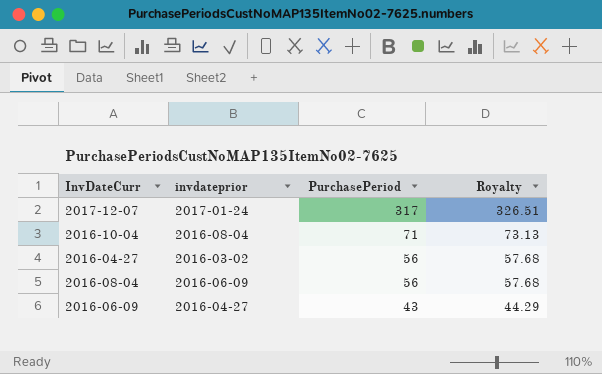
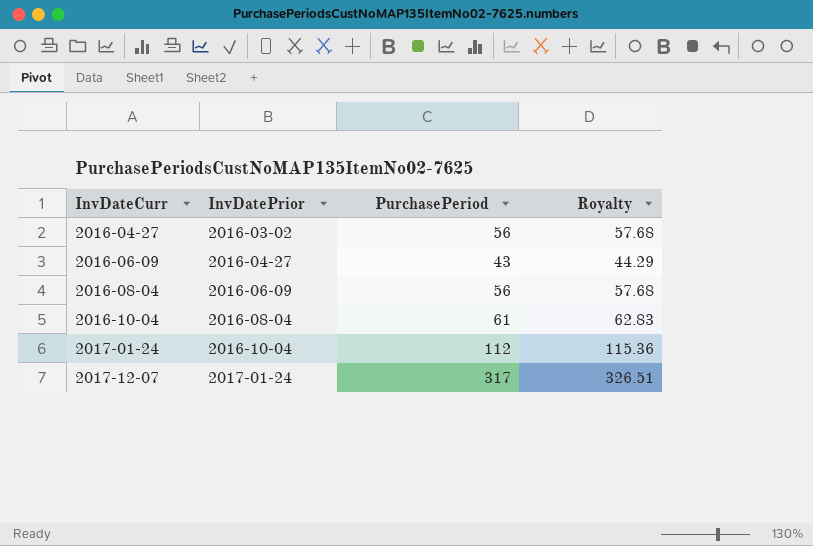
row order: PurchasePeriod descending -> InvDateCurr ascending
column name: invdateprior -> InvDatePrior
2016-10-04 | PurchasePeriod: 71 -> 61
2016-10-04 | Royalty: 73.13 -> 62.83
row 2017-01-24: none -> 2016-10-04 | 112 | 115.36

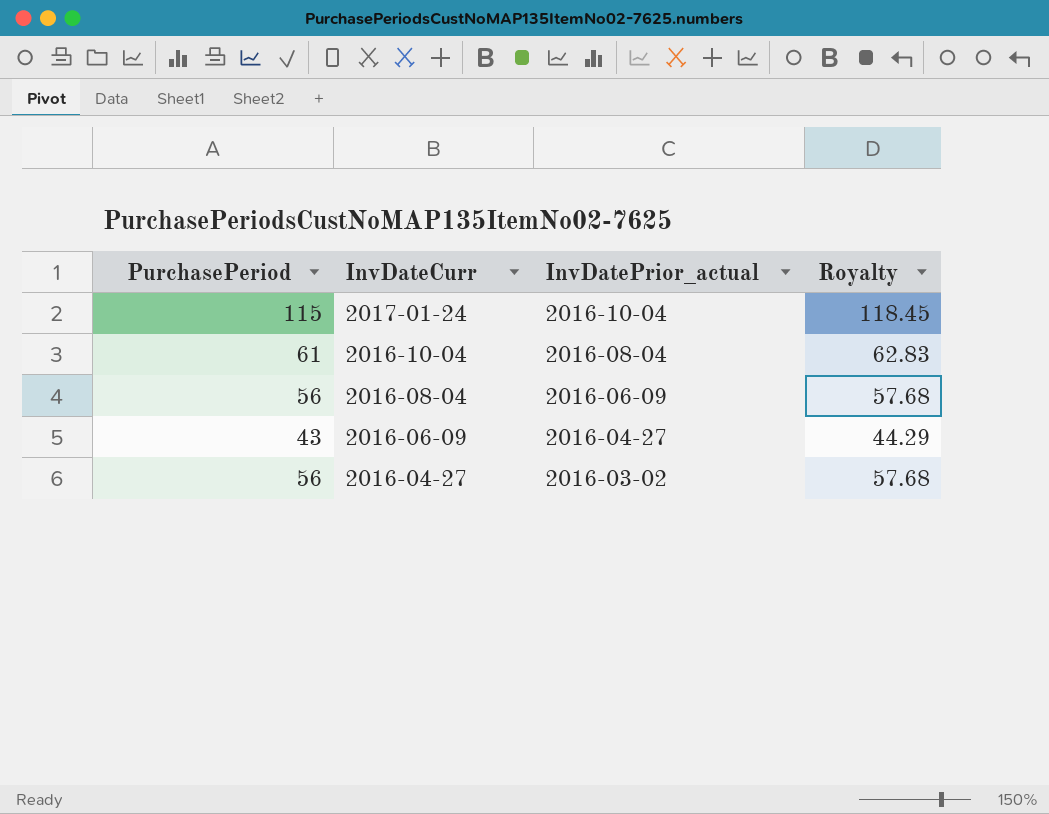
row order: InvDateCurr ascending -> InvDateCurr descending
column PurchasePeriod | position: 3 -> 1
column name: InvDatePrior -> InvDatePrior_actual
row 2017-12-07: 2017-01-24 | 317 | 326.51 -> none
2017-01-24 | PurchasePeriod: 112 -> 115
2017-01-24 | Royalty: 115.36 -> 118.45

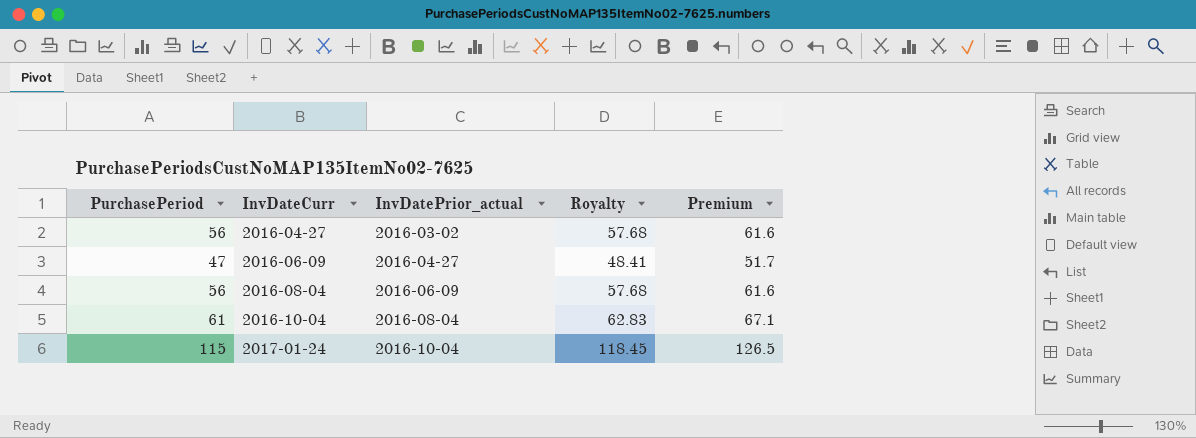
row order: InvDateCurr descending -> InvDateCurr ascending
column Premium | formula: none -> [PurchasePeriod] * 1.1
2016-06-09 | PurchasePeriod: 43 -> 47
2016-06-09 | Royalty: 44.29 -> 48.41

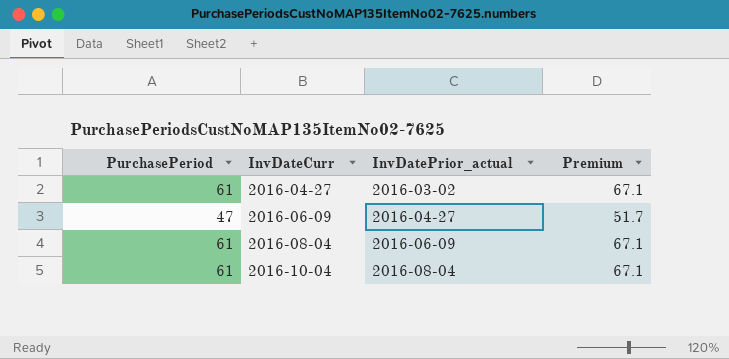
column Royalty | formula: [PurchasePeriod] * 1.03 -> none
row 2017-01-24: 115 | 2016-10-04 | 118.45 | 126.5 -> none
2016-04-27 | PurchasePeriod: 56 -> 61
2016-04-27 | Premium: 61.6 -> 67.1
2016-08-04 | PurchasePeriod: 56 -> 61
2016-08-04 | Premium: 61.6 -> 67.1

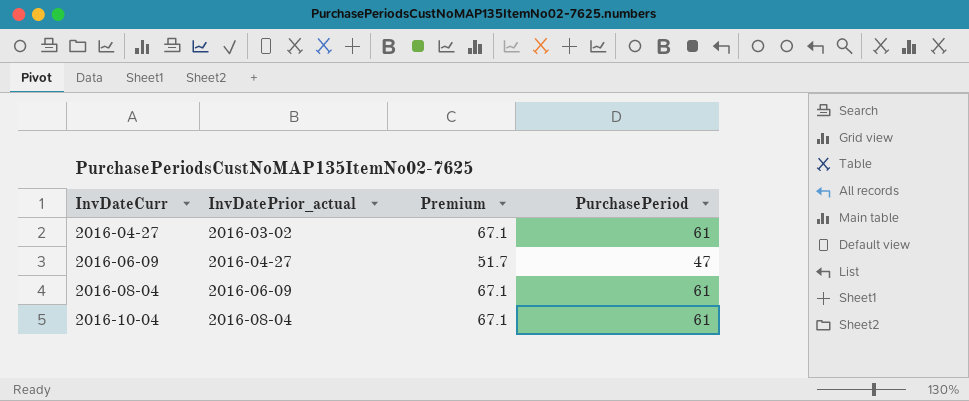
column PurchasePeriod | position: 1 -> 4

